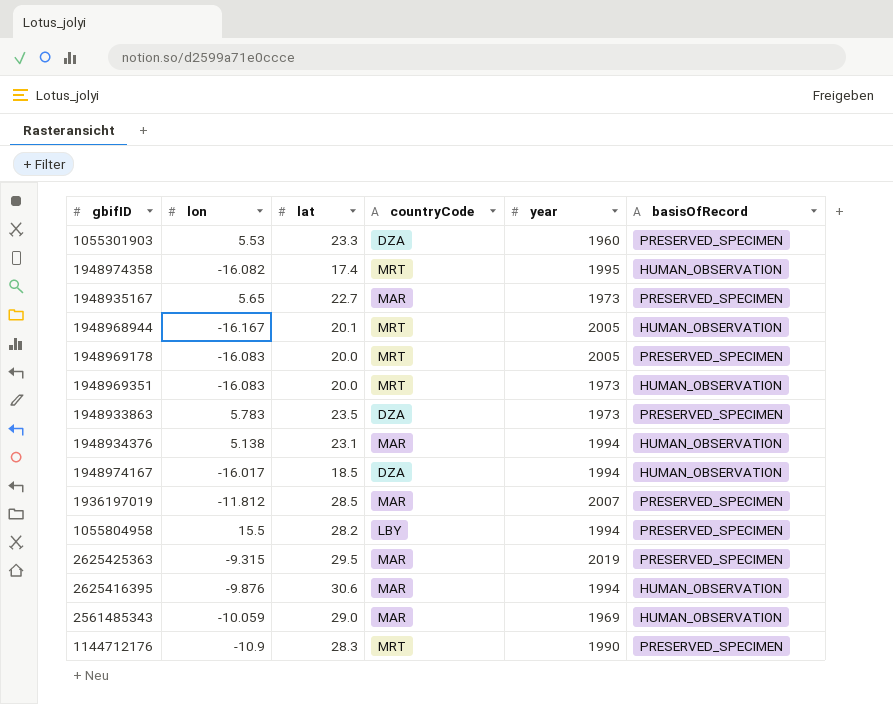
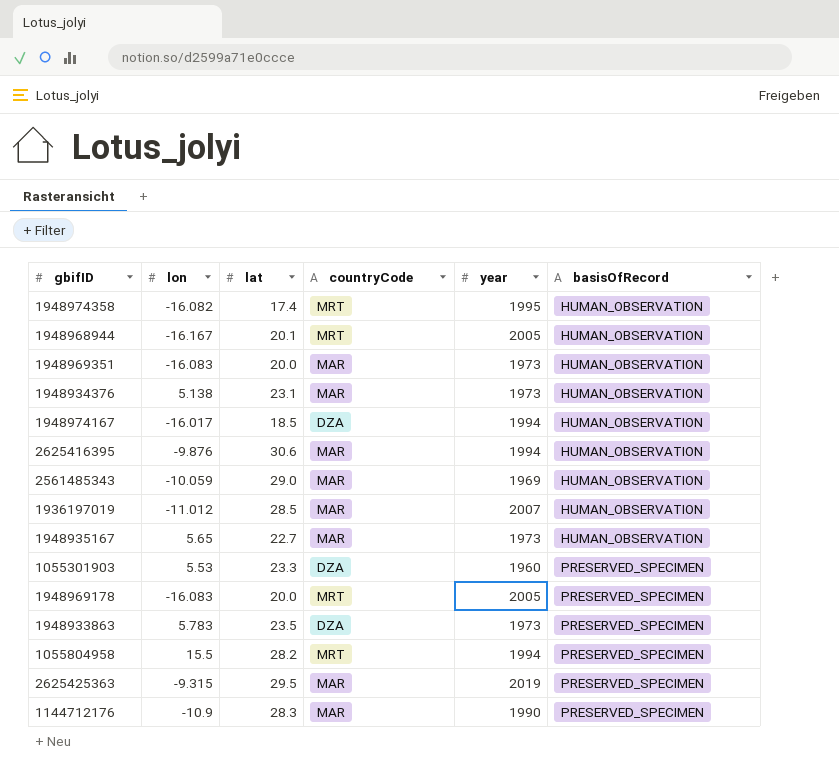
row order: none -> basisOfRecord ascending
1948969351 | countryCode: MRT -> MAR
1948934376 | year: 1994 -> 1973
1936197019 | lon: -11.812 -> -11.012
1936197019 | basisOfRecord: PRESERVED_SPECIMEN -> HUMAN_OBSERVATION
1948935167 | basisOfRecord: PRESERVED_SPECIMEN -> HUMAN_OBSERVATION
1055804958 | countryCode: LBY -> MRT
1144712176 | countryCode: MRT -> MAR

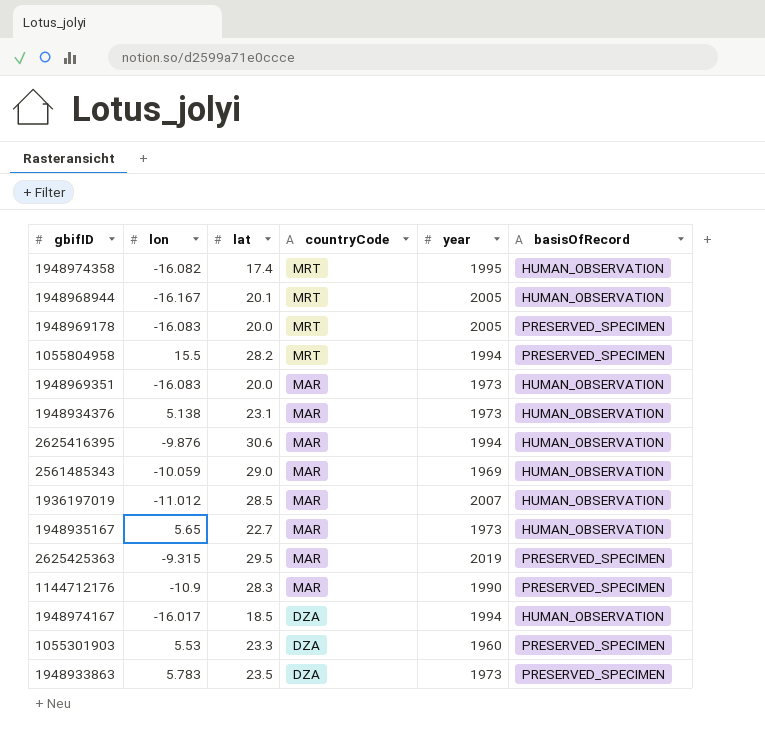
row order: basisOfRecord ascending -> countryCode descending

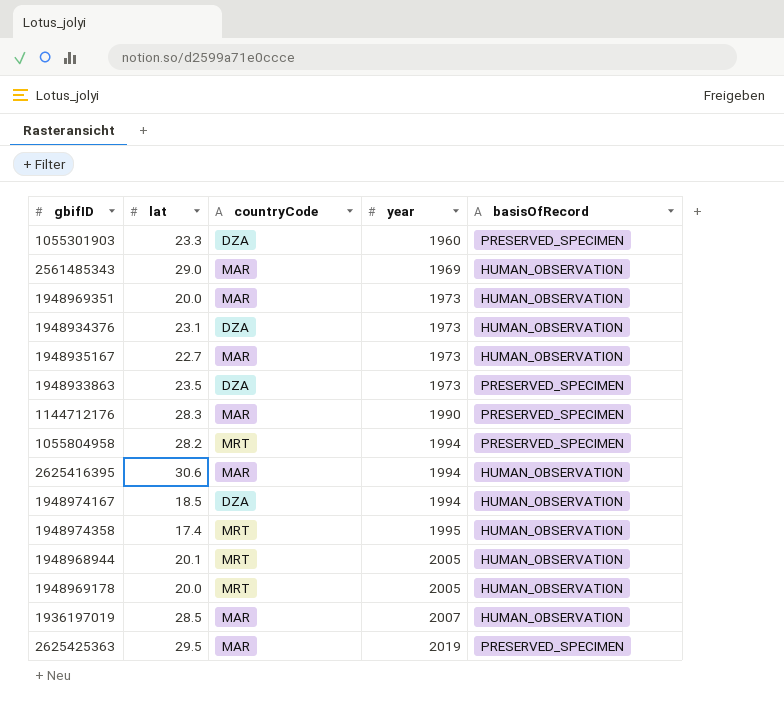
row order: countryCode descending -> year ascending
column lon | position: 2 -> none
1948934376 | countryCode: MAR -> DZA
1948969178 | basisOfRecord: PRESERVED_SPECIMEN -> HUMAN_OBSERVATION

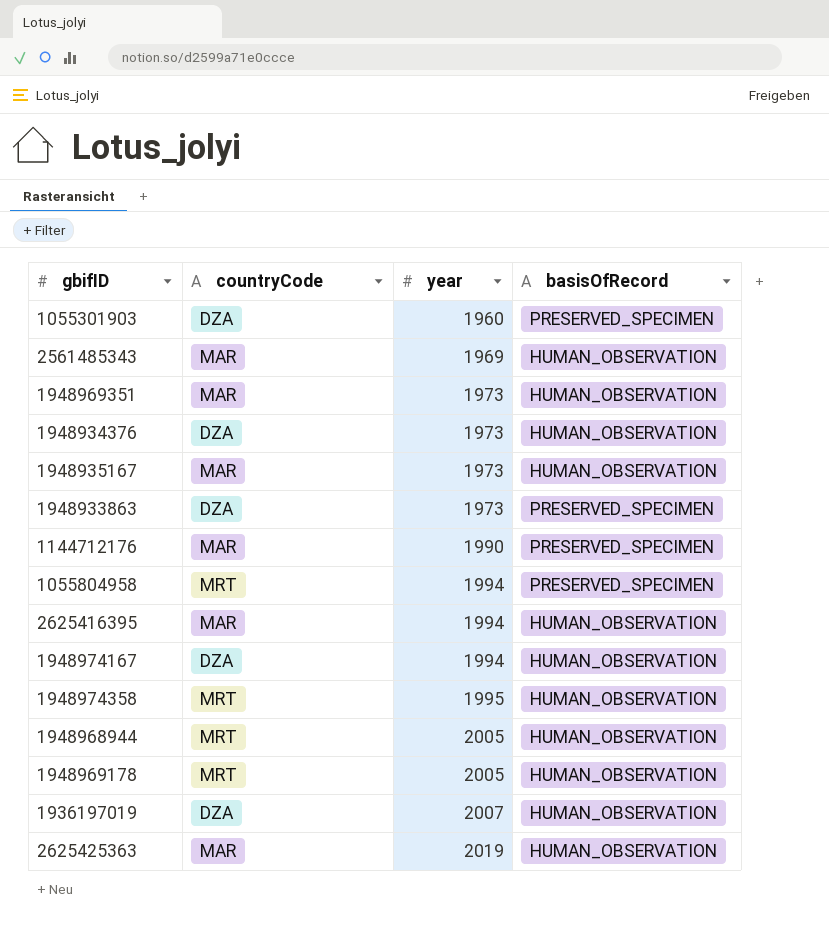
column lat | position: 2 -> none
1936197019 | countryCode: MAR -> DZA
2625425363 | basisOfRecord: PRESERVED_SPECIMEN -> HUMAN_OBSERVATION

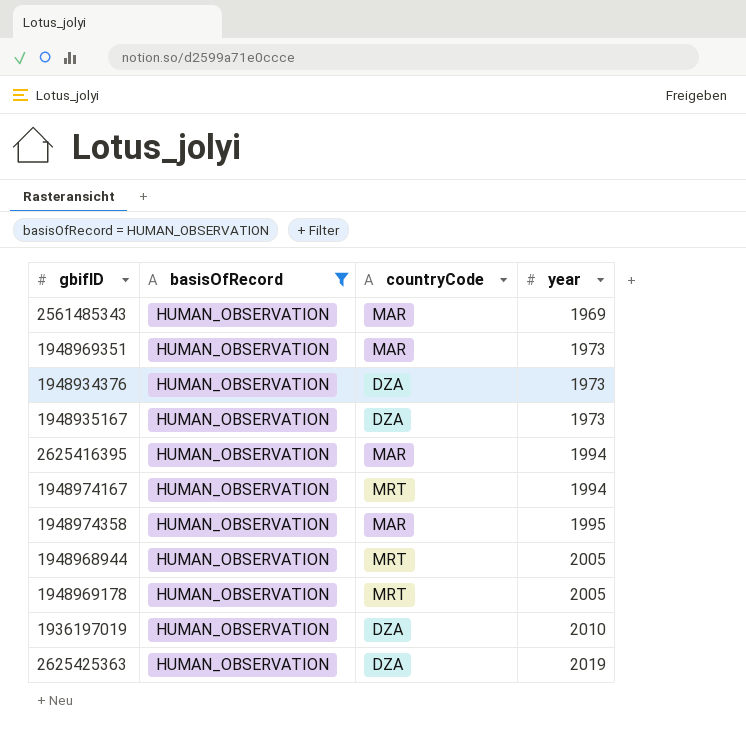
filter: none -> basisOfRecord = HUMAN_OBSERVATION
column basisOfRecord | position: 4 -> 2
1948935167 | countryCode: MAR -> DZA
1948974167 | countryCode: DZA -> MRT
1948974358 | countryCode: MRT -> MAR
1936197019 | year: 2007 -> 2010
2625425363 | countryCode: MAR -> DZA

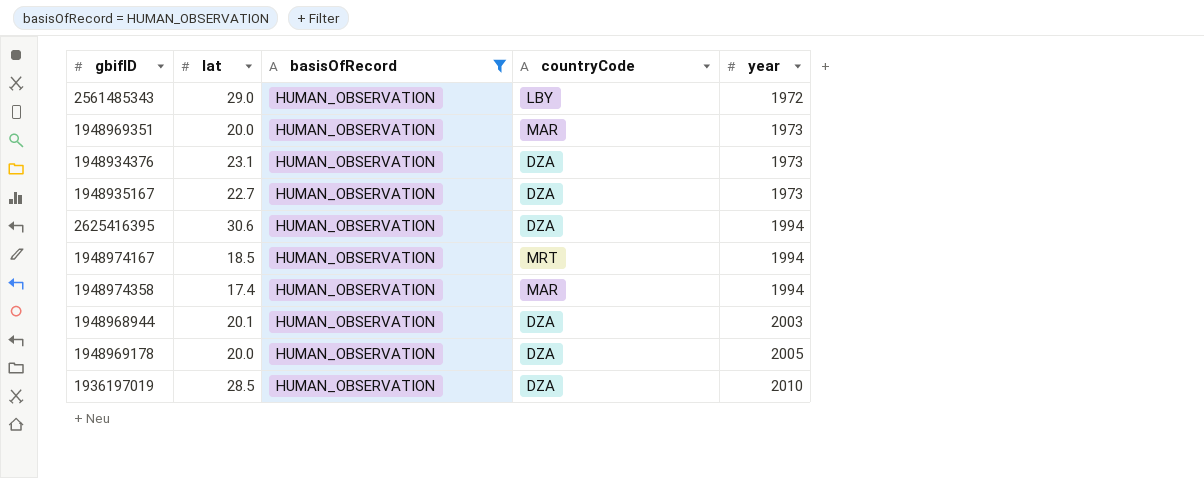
column lat | position: none -> 2
row 2625425363: HUMAN_OBSERVATION | DZA | 2019 -> none
2561485343 | countryCode: MAR -> LBY
2561485343 | year: 1969 -> 1972
2625416395 | countryCode: MAR -> DZA
1948974358 | year: 1995 -> 1994
1948968944 | countryCode: MRT -> DZA
1948968944 | year: 2005 -> 2003
1948969178 | countryCode: MRT -> DZA

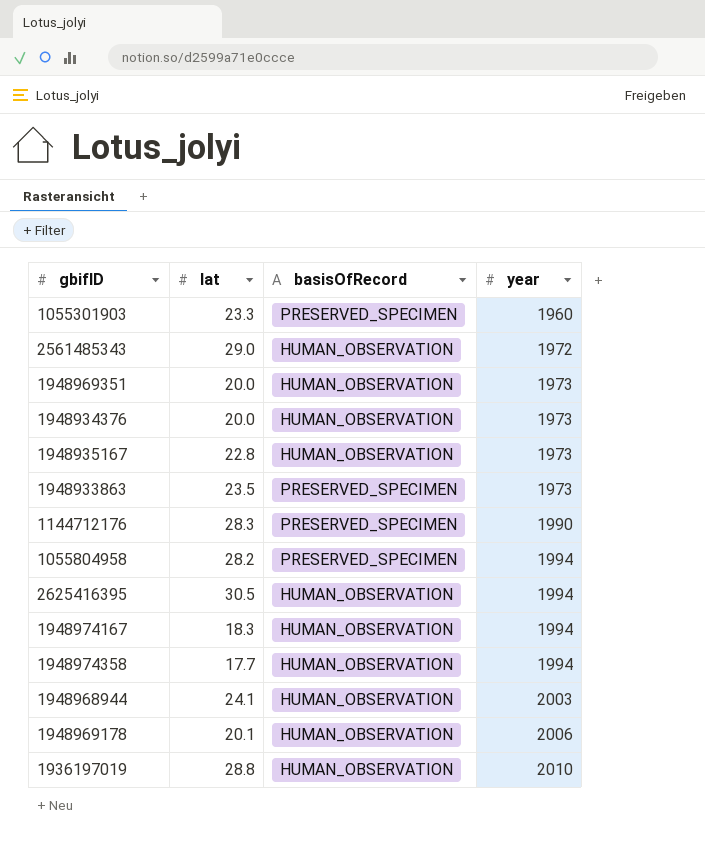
filter: basisOfRecord = HUMAN_OBSERVATION -> none
column countryCode | position: 4 -> none
1948934376 | lat: 23.1 -> 20.0
1948935167 | lat: 22.7 -> 22.8
2625416395 | lat: 30.6 -> 30.5
1948974167 | lat: 18.5 -> 18.3
1948974358 | lat: 17.4 -> 17.7
1948968944 | lat: 20.1 -> 24.1
1948969178 | lat: 20.0 -> 20.1
1948969178 | year: 2005 -> 2006
1936197019 | lat: 28.5 -> 28.8

